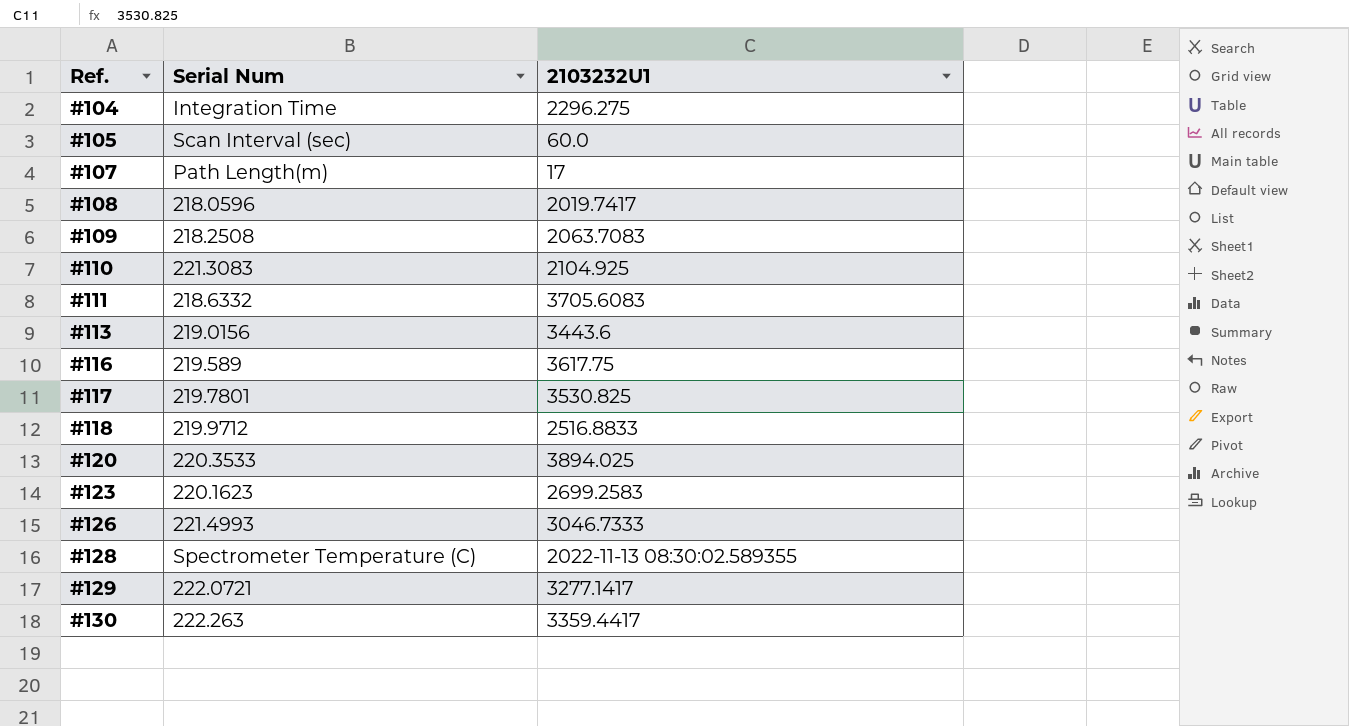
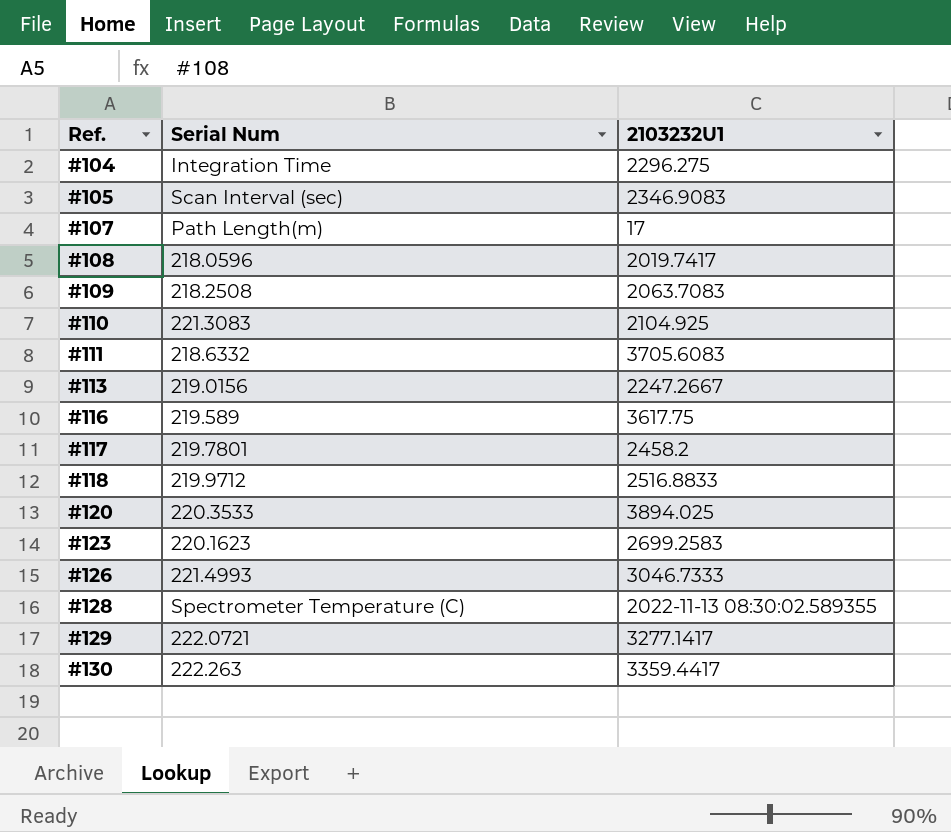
#105 | 2103232U1: 60.0 -> 2346.9083
#113 | 2103232U1: 3443.6 -> 2247.2667
#117 | 2103232U1: 3530.825 -> 2458.2

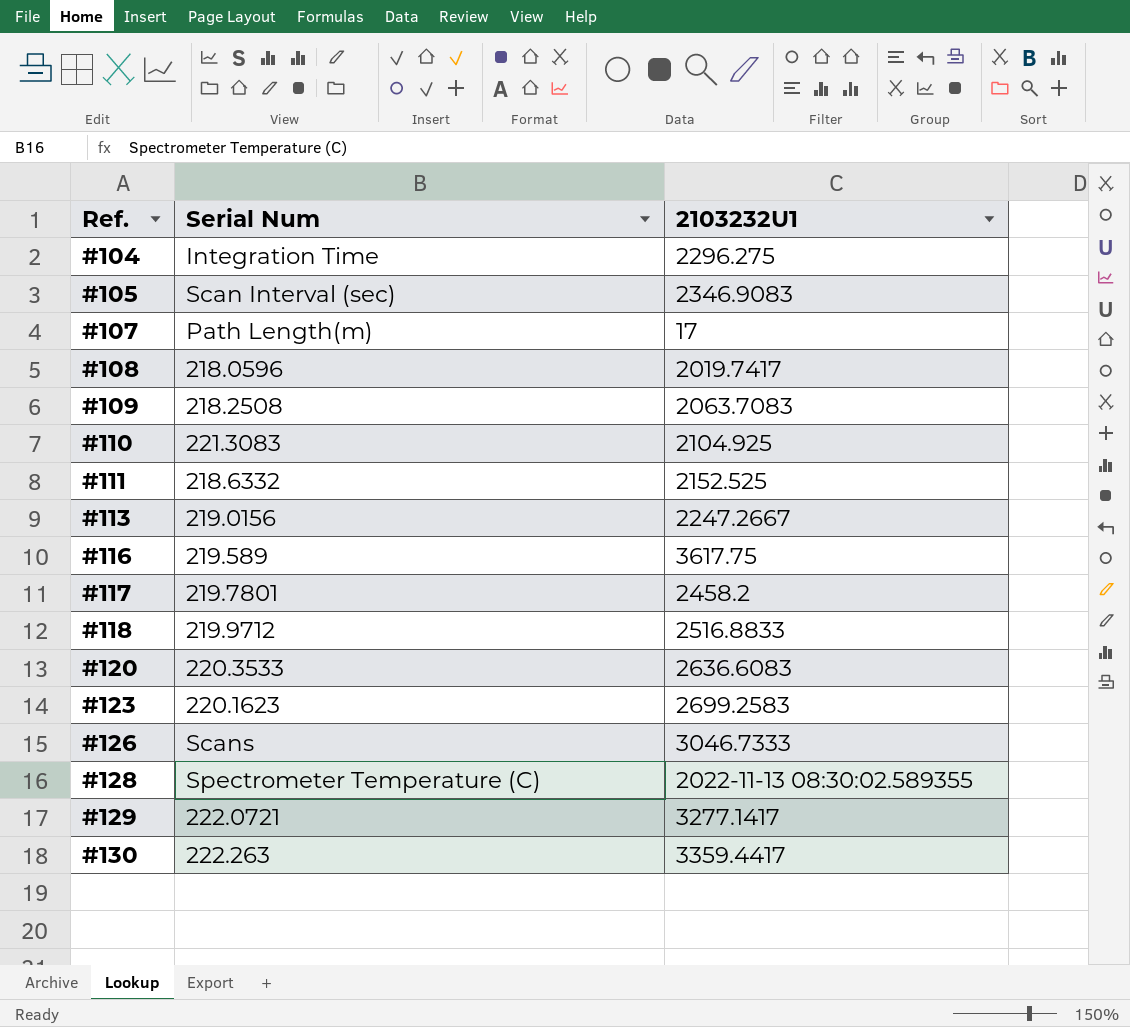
#111 | 2103232U1: 3705.6083 -> 2152.525
#120 | 2103232U1: 3894.025 -> 2636.6083
#126 | Serial Num: 221.4993 -> Scans

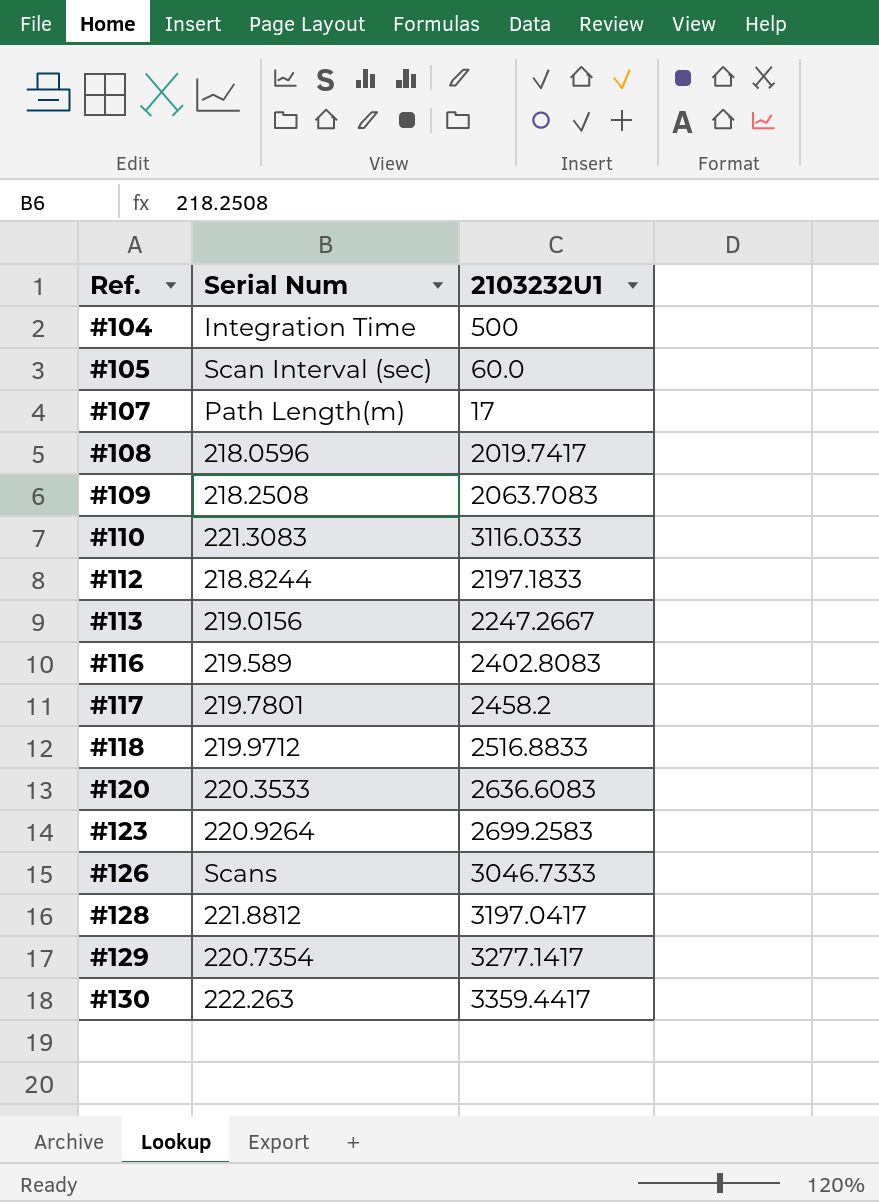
row #111: 218.6332 | 2152.525 -> none
#104 | 2103232U1: 2296.275 -> 500
#105 | 2103232U1: 2346.9083 -> 60.0
#110 | 2103232U1: 2104.925 -> 3116.0333
row #112: none -> 218.8244 | 2197.1833
#116 | 2103232U1: 3617.75 -> 2402.8083
#123 | Serial Num: 220.1623 -> 220.9264
#128 | Serial Num: Spectrometer Temperature (C) -> 221.8812
#128 | 2103232U1: 2022-11-13 08:30:02.589355 -> 3197.0417
#129 | Serial Num: 222.0721 -> 220.7354

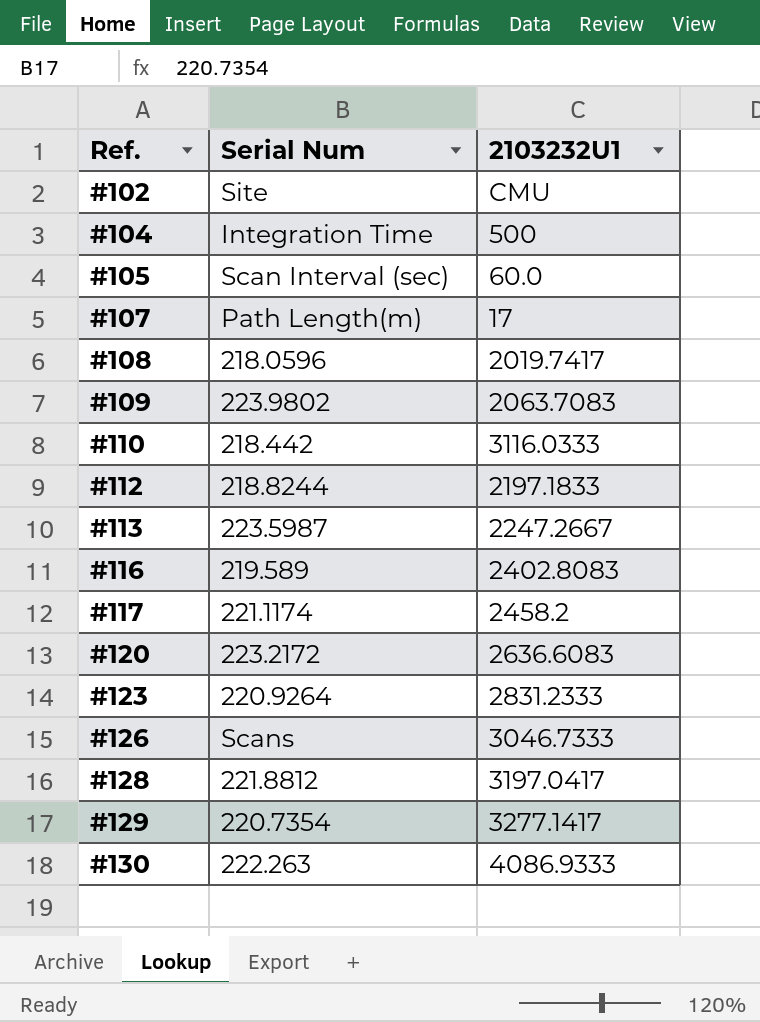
row #118: 219.9712 | 2516.8833 -> none
row #102: none -> Site | CMU
#109 | Serial Num: 218.2508 -> 223.9802
#110 | Serial Num: 221.3083 -> 218.442
#113 | Serial Num: 219.0156 -> 223.5987
#117 | Serial Num: 219.7801 -> 221.1174
#120 | Serial Num: 220.3533 -> 223.2172
#123 | 2103232U1: 2699.2583 -> 2831.2333
#130 | 2103232U1: 3359.4417 -> 4086.9333

